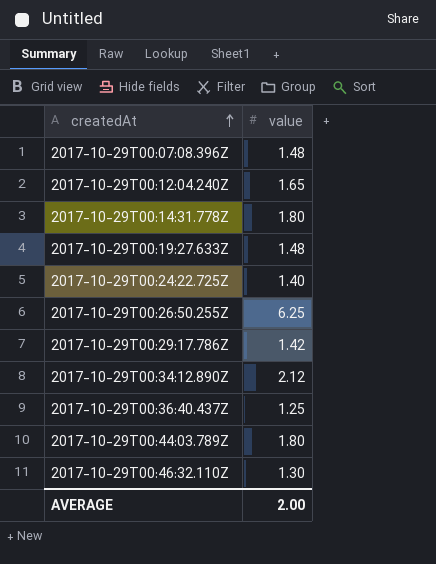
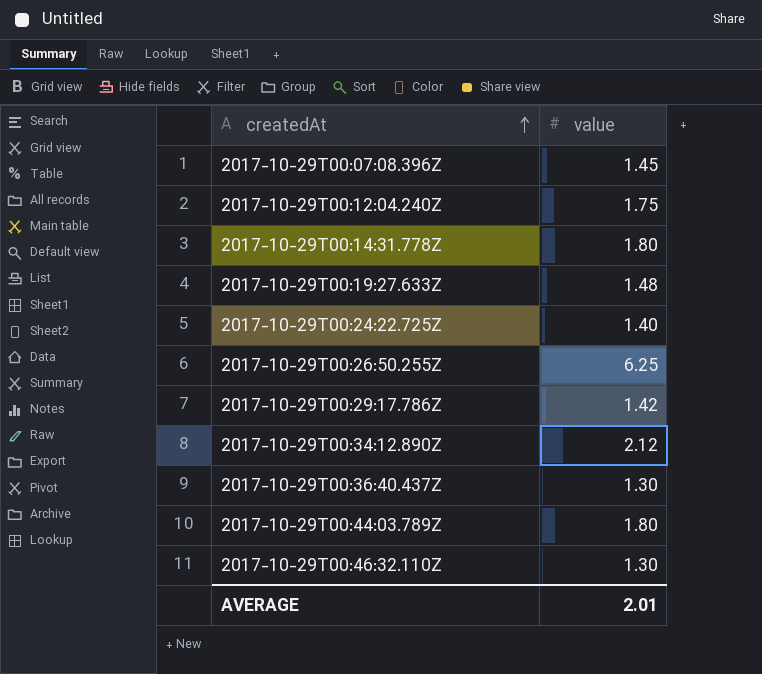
2017-10-29T00:07:08.396Z | value: 1.48 -> 1.45
2017-10-29T00:12:04.240Z | value: 1.65 -> 1.75
2017-10-29T00:36:40.437Z | value: 1.25 -> 1.30
AVERAGE | value: 2.00 -> 2.01

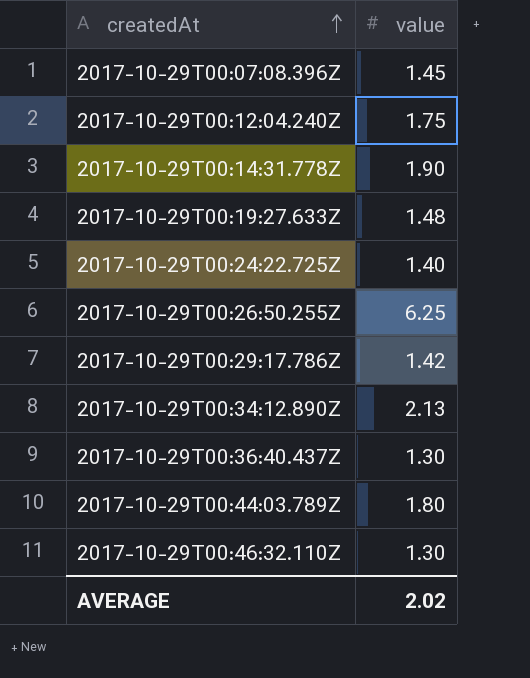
2017-10-29T00:14:31.778Z | value: 1.80 -> 1.90
2017-10-29T00:34:12.890Z | value: 2.12 -> 2.13
AVERAGE | value: 2.01 -> 2.02

